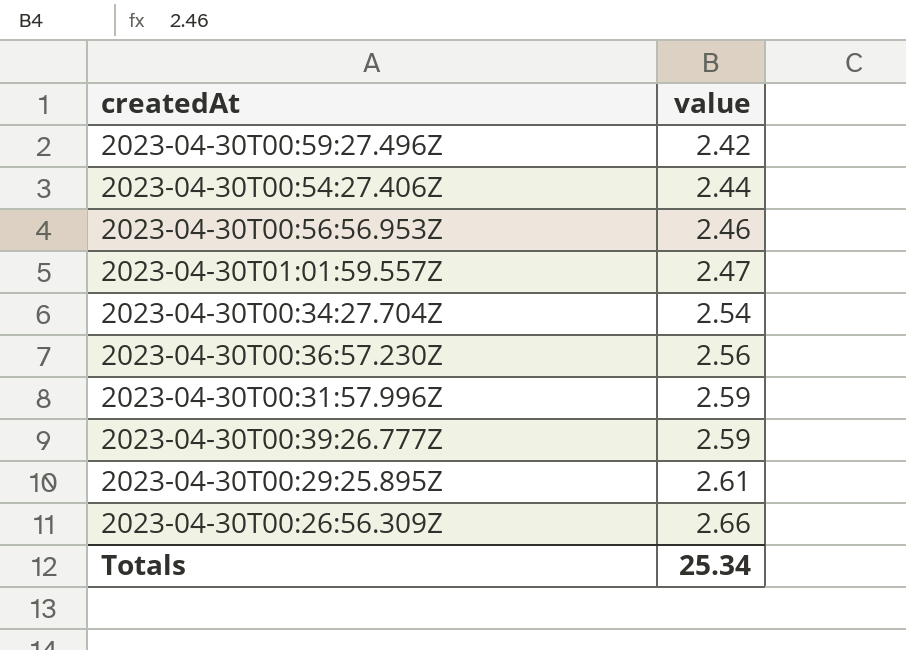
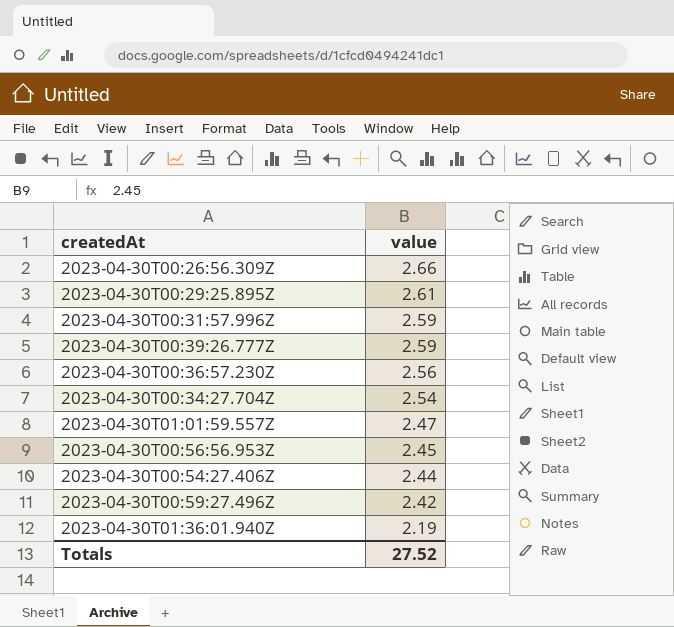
row order: value ascending -> value descending
2023-04-30T00:56:56.953Z | value: 2.46 -> 2.45
row 2023-04-30T01:36:01.940Z: none -> 2.19
Totals | value: 25.34 -> 27.52

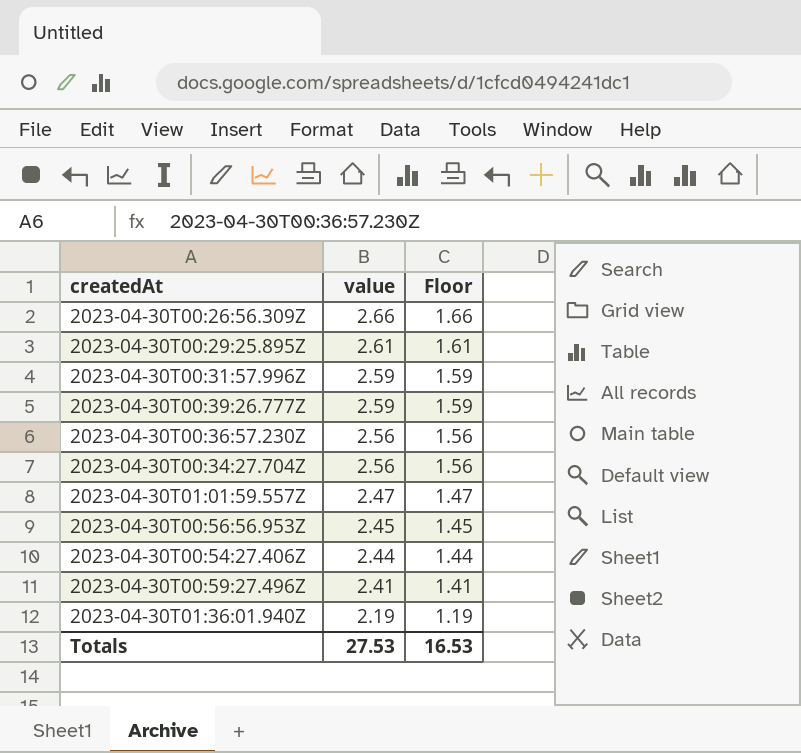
column Floor | formula: none -> [value] - 1
2023-04-30T00:34:27.704Z | value: 2.54 -> 2.56
2023-04-30T00:59:27.496Z | value: 2.42 -> 2.41
Totals | value: 27.52 -> 27.53

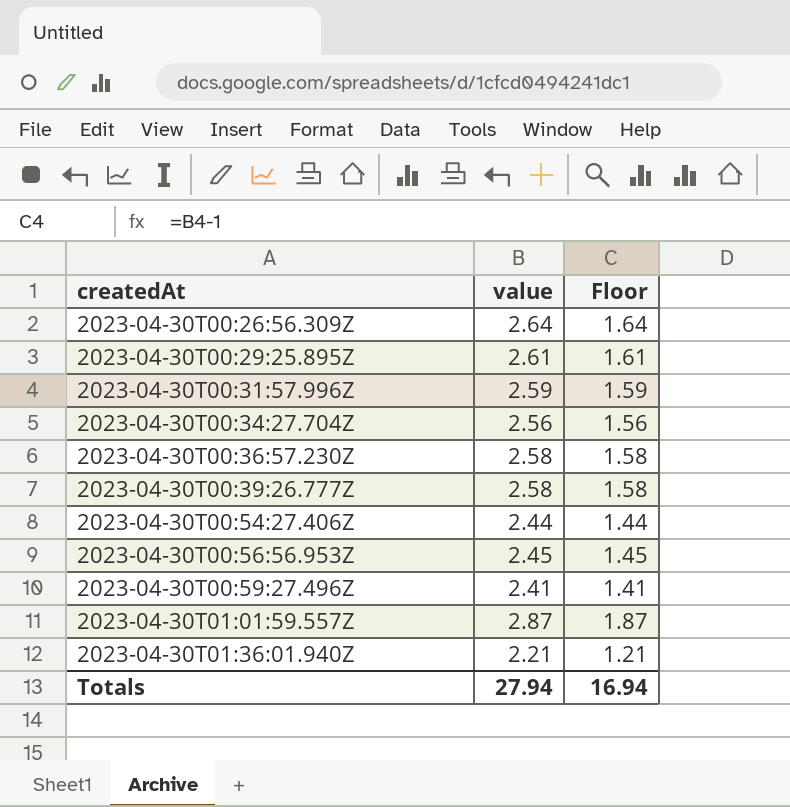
row order: value descending -> createdAt ascending
2023-04-30T00:26:56.309Z | value: 2.66 -> 2.64
2023-04-30T00:26:56.309Z | Floor: 1.66 -> 1.64
2023-04-30T00:36:57.230Z | value: 2.56 -> 2.58
2023-04-30T00:36:57.230Z | Floor: 1.56 -> 1.58
2023-04-30T00:39:26.777Z | value: 2.59 -> 2.58
2023-04-30T00:39:26.777Z | Floor: 1.59 -> 1.58
2023-04-30T01:01:59.557Z | value: 2.47 -> 2.87
2023-04-30T01:01:59.557Z | Floor: 1.47 -> 1.87
2023-04-30T01:36:01.940Z | value: 2.19 -> 2.21
2023-04-30T01:36:01.940Z | Floor: 1.19 -> 1.21
Totals | value: 27.53 -> 27.94
Totals | Floor: 16.53 -> 16.94

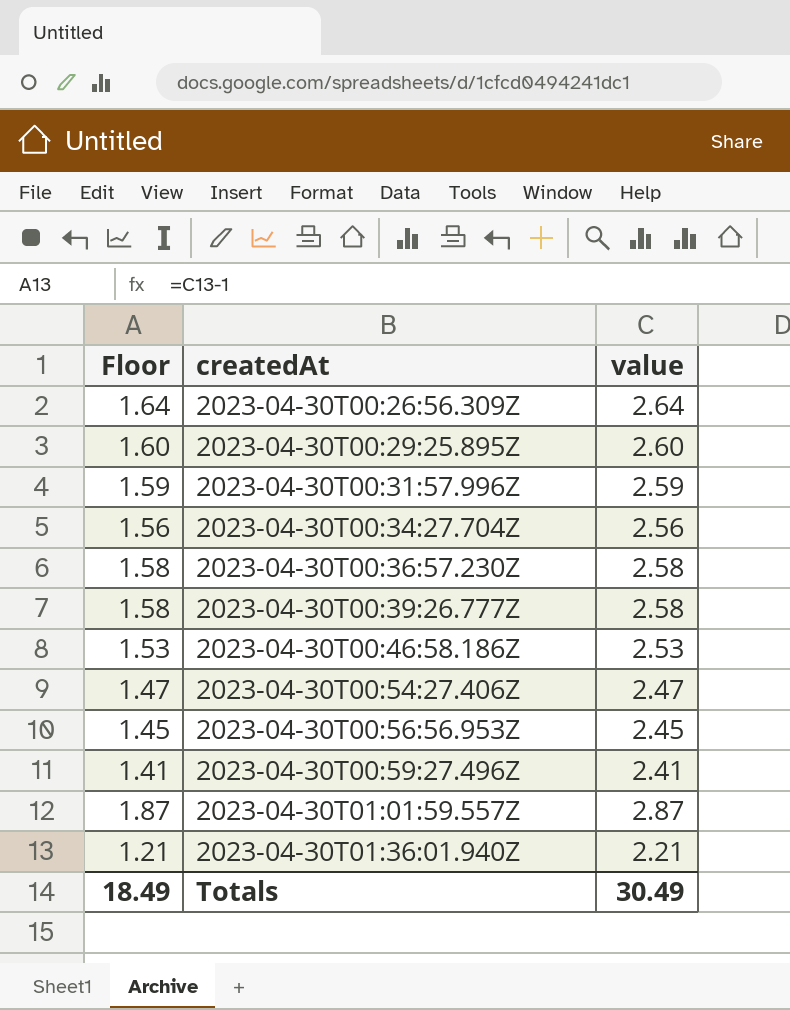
column Floor | position: 3 -> 1
2023-04-30T00:29:25.895Z | Floor: 1.61 -> 1.60
2023-04-30T00:29:25.895Z | value: 2.61 -> 2.60
row 2023-04-30T00:46:58.186Z: none -> 1.53 | 2.53
2023-04-30T00:54:27.406Z | Floor: 1.44 -> 1.47
2023-04-30T00:54:27.406Z | value: 2.44 -> 2.47
Totals | Floor: 16.94 -> 18.49
Totals | value: 27.94 -> 30.49

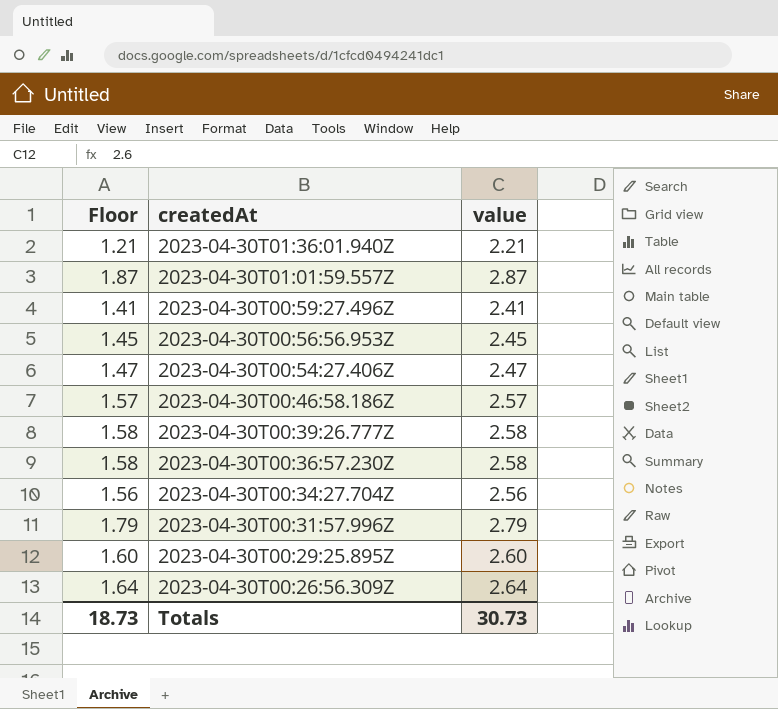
row order: createdAt ascending -> createdAt descending
2023-04-30T00:46:58.186Z | Floor: 1.53 -> 1.57
2023-04-30T00:46:58.186Z | value: 2.53 -> 2.57
2023-04-30T00:31:57.996Z | Floor: 1.59 -> 1.79
2023-04-30T00:31:57.996Z | value: 2.59 -> 2.79
Totals | Floor: 18.49 -> 18.73
Totals | value: 30.49 -> 30.73

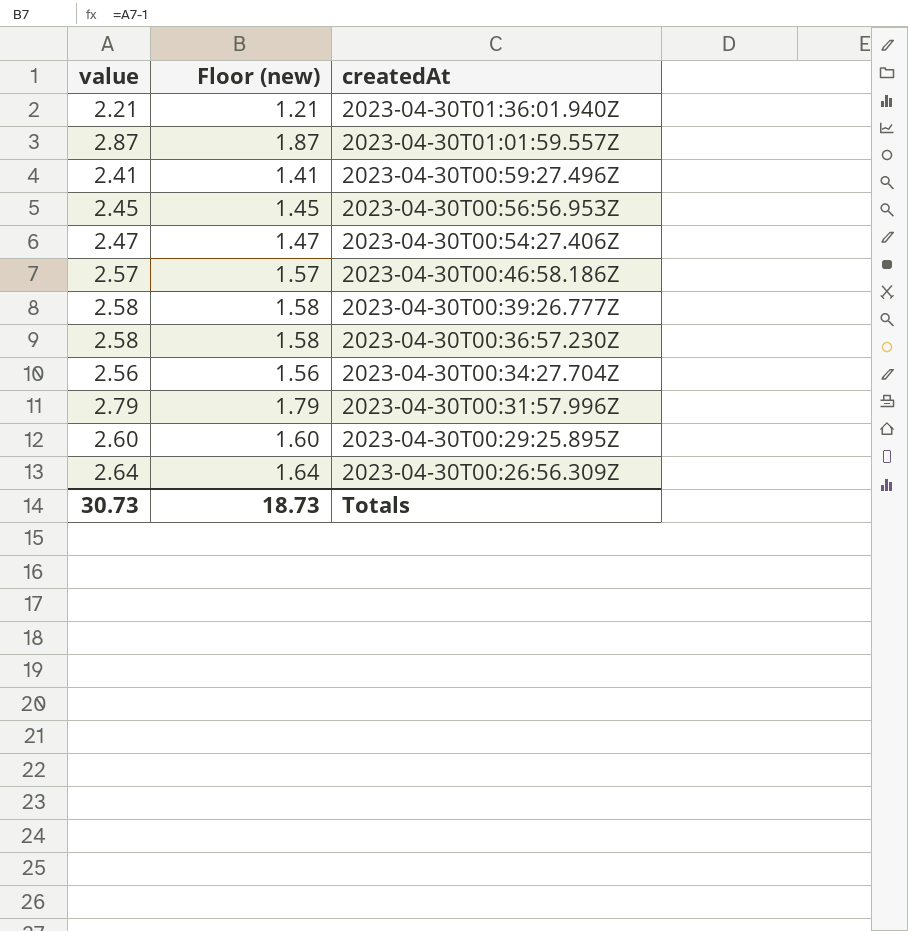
column value | position: 3 -> 1
column name: Floor -> Floor (new)

